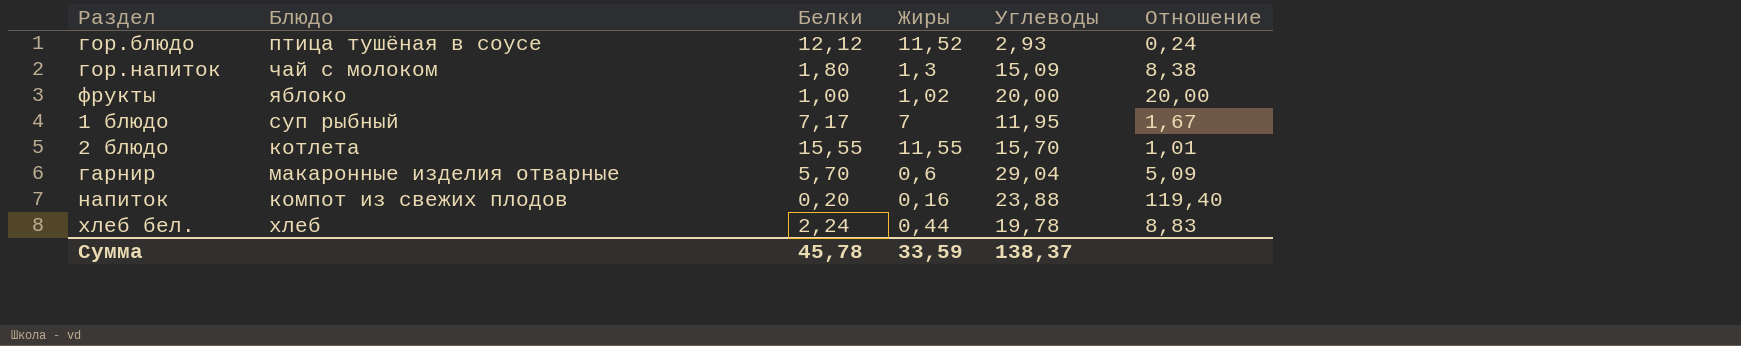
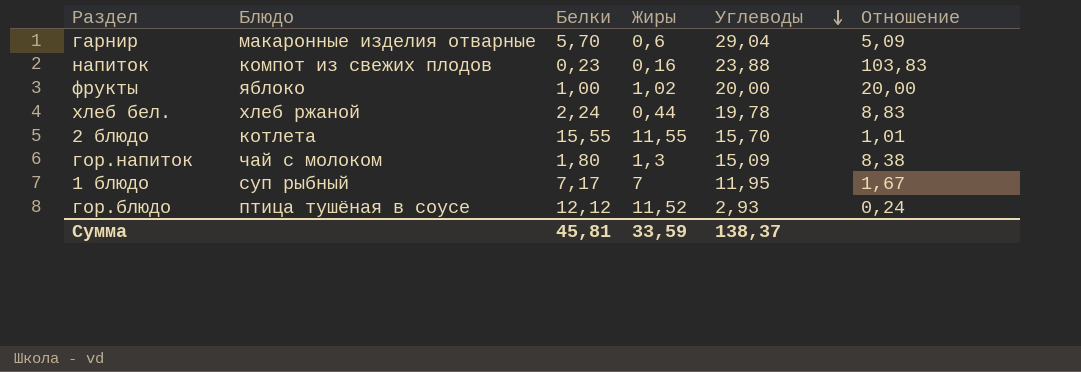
row order: none -> Углеводы descending
напиток | Белки: 0,20 -> 0,23
напиток | Отношение: 119,40 -> 103,83
хлеб бел. | Блюдо: хлеб -> хлеб ржаной
Сумма | Белки: 45,78 -> 45,81

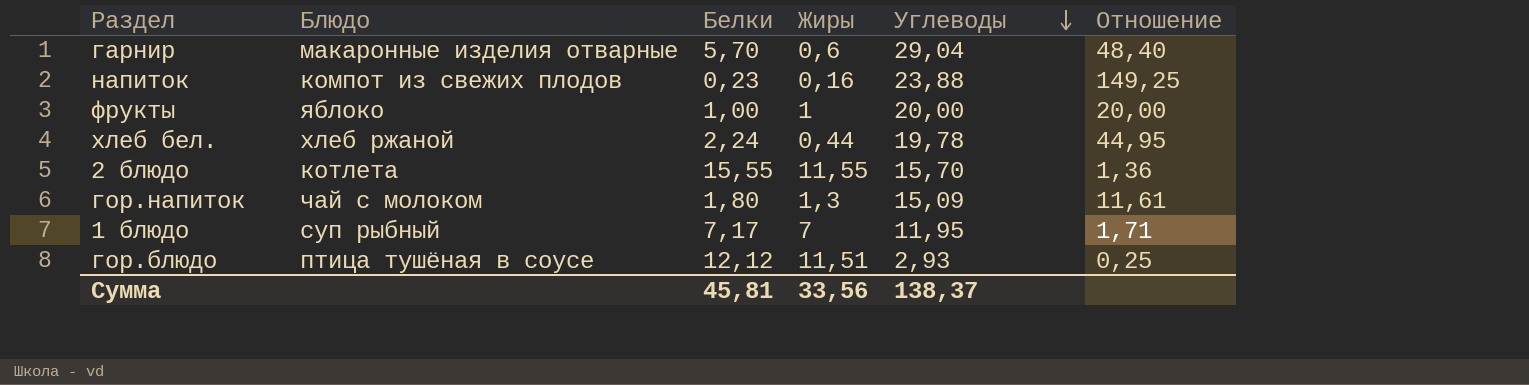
column Отношение | formula: [Углеводы] / [Белки] -> [Углеводы] / [Жиры]
фрукты | Жиры: 1,02 -> 1
гор.блюдо | Жиры: 11,52 -> 11,51
Сумма | Жиры: 33,59 -> 33,56

